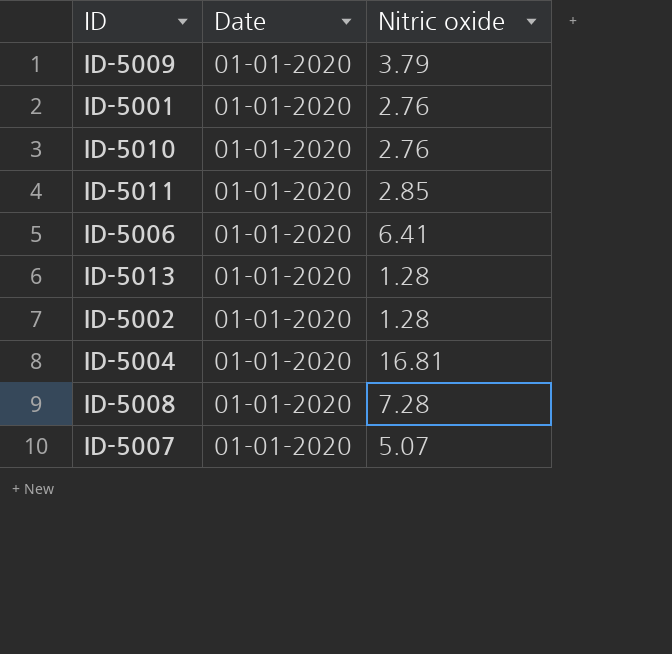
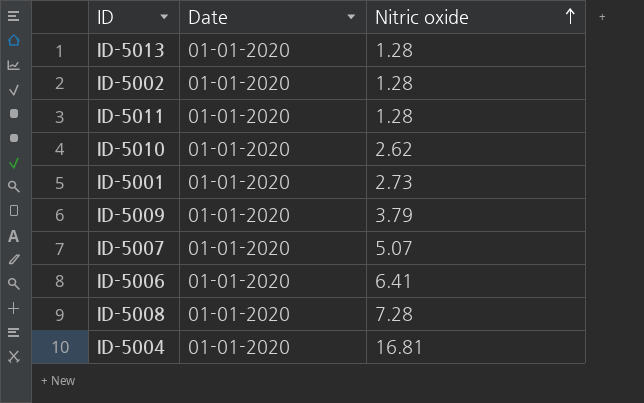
row order: none -> Nitric oxide ascending
ID-5011 | Nitric oxide: 2.85 -> 1.28
ID-5010 | Nitric oxide: 2.76 -> 2.62
ID-5001 | Nitric oxide: 2.76 -> 2.73

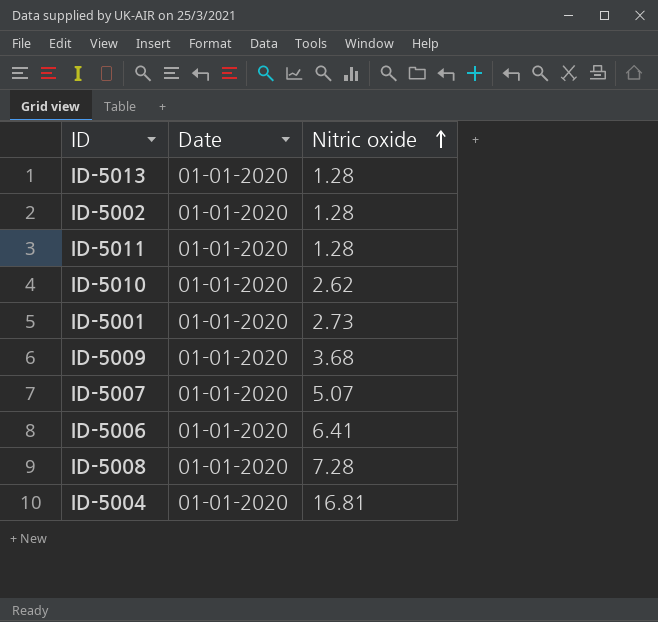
ID-5009 | Nitric oxide: 3.79 -> 3.68

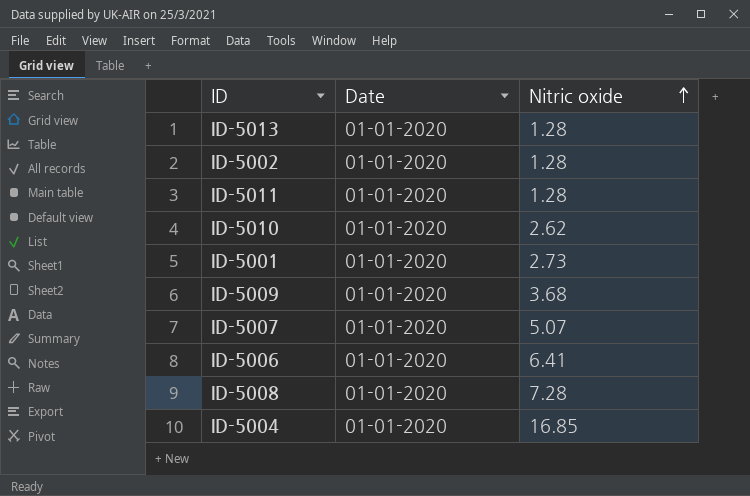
ID-5004 | Nitric oxide: 16.81 -> 16.85

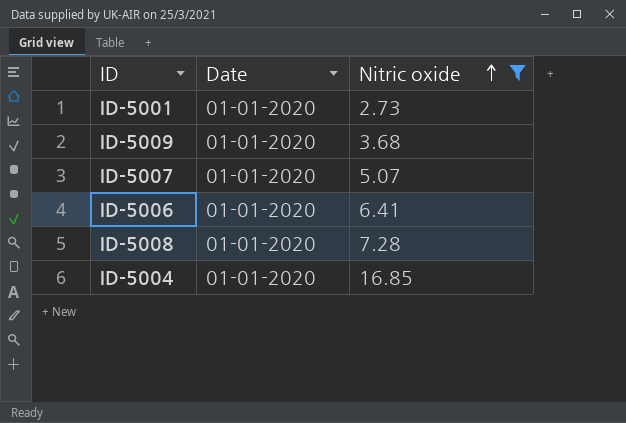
filter: none -> Nitric oxide >= 2.73

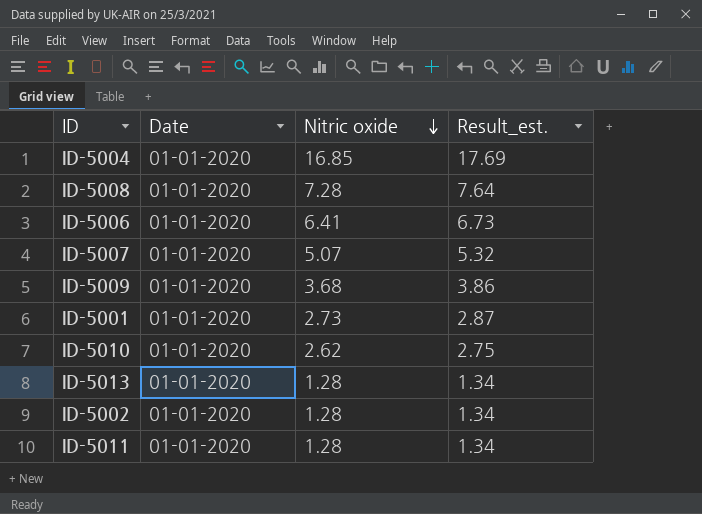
filter: Nitric oxide >= 2.73 -> none
row order: Nitric oxide ascending -> Nitric oxide descending
column Result_est. | formula: none -> [Nitric oxide] * 1.05

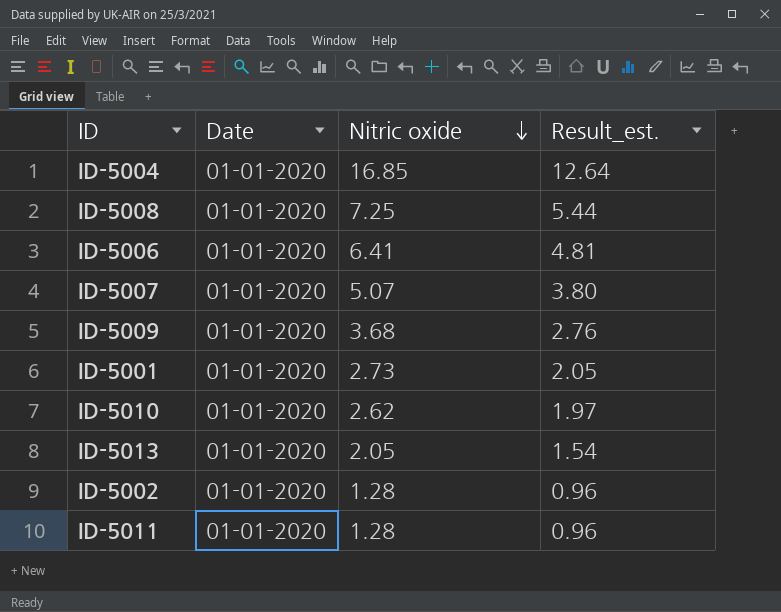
column Result_est. | formula: [Nitric oxide] * 1.05 -> [Nitric oxide] * 0.75
ID-5008 | Nitric oxide: 7.28 -> 7.25
ID-5013 | Nitric oxide: 1.28 -> 2.05

